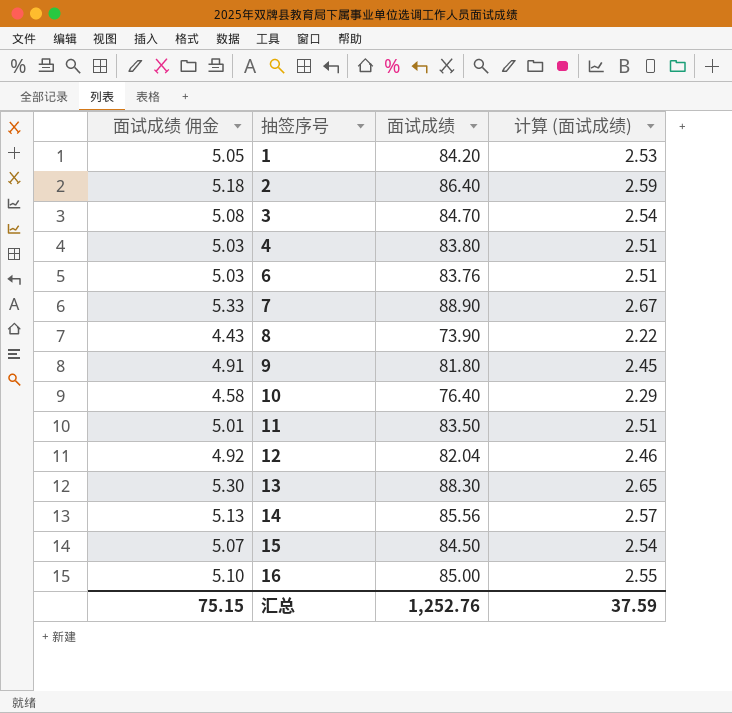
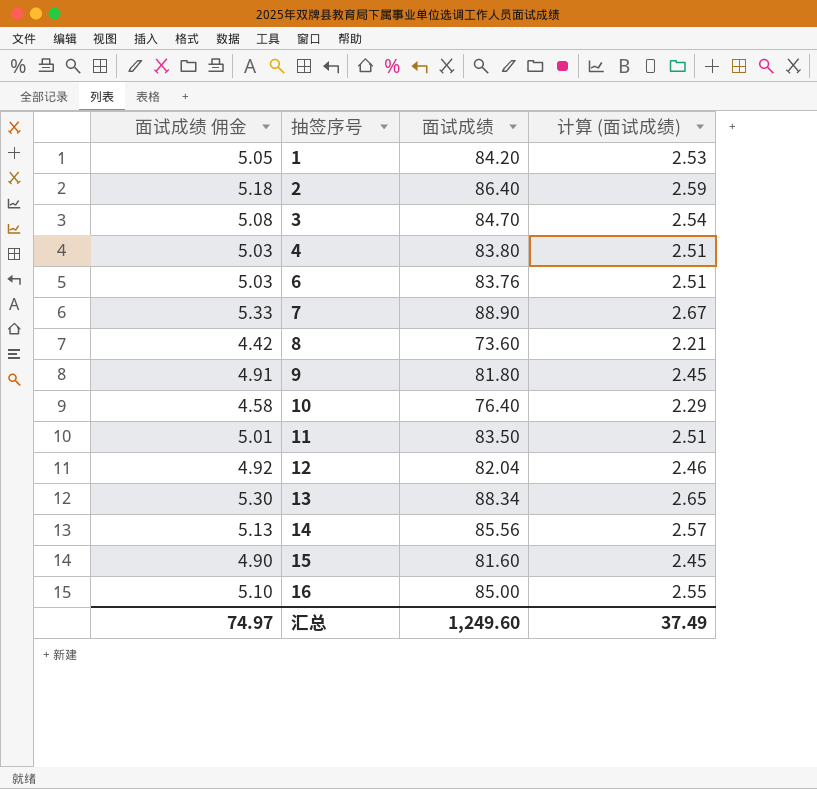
8 | 面试成绩 佣金: 4.43 -> 4.42
8 | 面试成绩: 73.90 -> 73.60
8 | 计算 (面试成绩): 2.22 -> 2.21
13 | 面试成绩: 88.30 -> 88.34
15 | 面试成绩 佣金: 5.07 -> 4.90
15 | 面试成绩: 84.50 -> 81.60
15 | 计算 (面试成绩): 2.54 -> 2.45
汇总 | 面试成绩 佣金: 75.15 -> 74.97
汇总 | 面试成绩: 1,252.76 -> 1,249.60
汇总 | 计算 (面试成绩): 37.59 -> 37.49

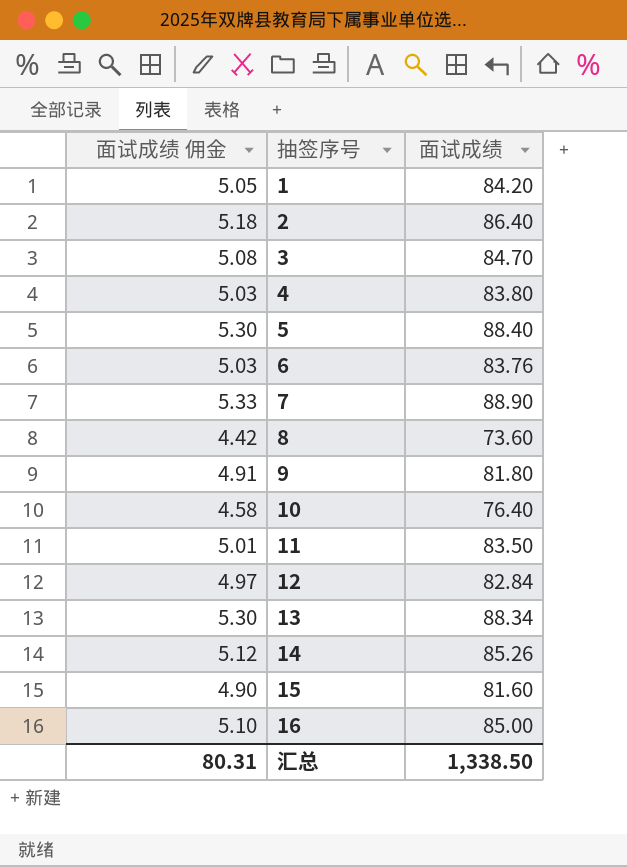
column 计算 (面试成绩) | formula: [面试成绩] * 0.03 -> none
row 5: none -> 5.30 | 88.40
12 | 面试成绩 佣金: 4.92 -> 4.97
12 | 面试成绩: 82.04 -> 82.84
14 | 面试成绩 佣金: 5.13 -> 5.12
14 | 面试成绩: 85.56 -> 85.26
汇总 | 面试成绩 佣金: 74.97 -> 80.31
汇总 | 面试成绩: 1,249.60 -> 1,338.50

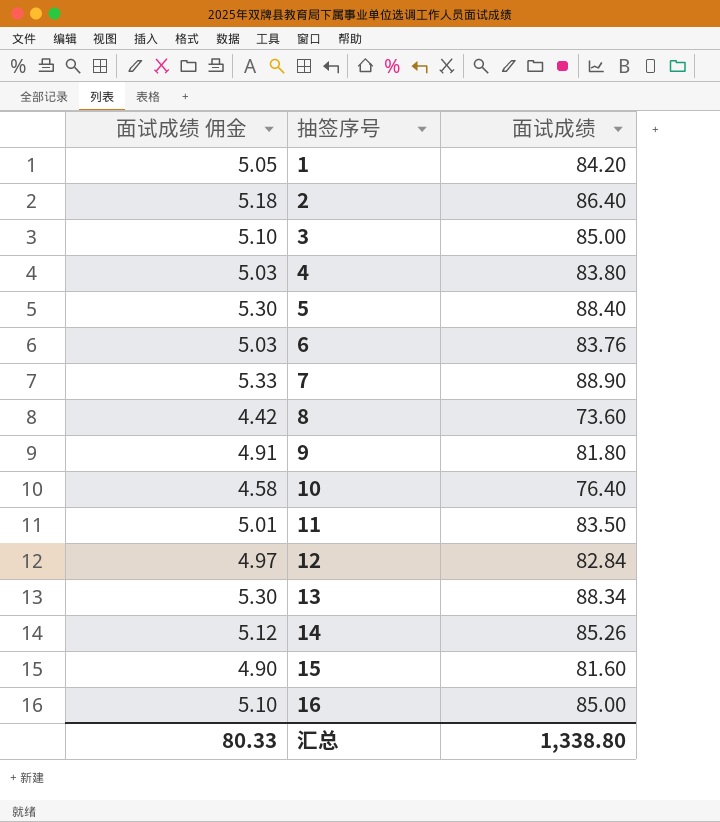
3 | 面试成绩 佣金: 5.08 -> 5.10
3 | 面试成绩: 84.70 -> 85.00
汇总 | 面试成绩 佣金: 80.31 -> 80.33
汇总 | 面试成绩: 1,338.50 -> 1,338.80

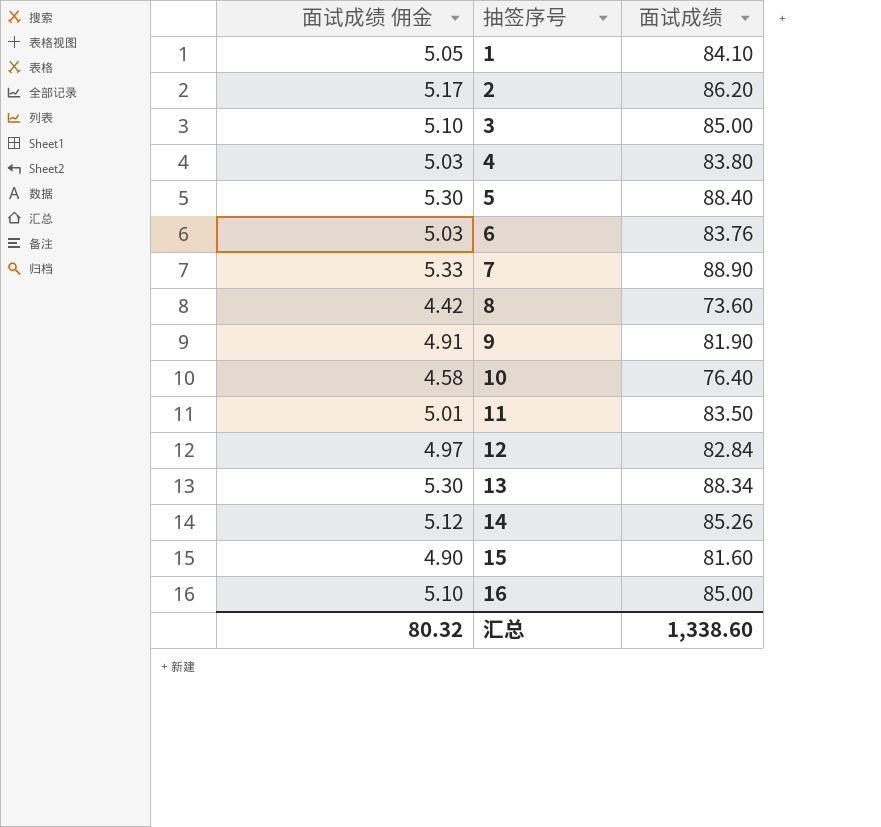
1 | 面试成绩: 84.20 -> 84.10
2 | 面试成绩 佣金: 5.18 -> 5.17
2 | 面试成绩: 86.40 -> 86.20
9 | 面试成绩: 81.80 -> 81.90
汇总 | 面试成绩 佣金: 80.33 -> 80.32
汇总 | 面试成绩: 1,338.80 -> 1,338.60

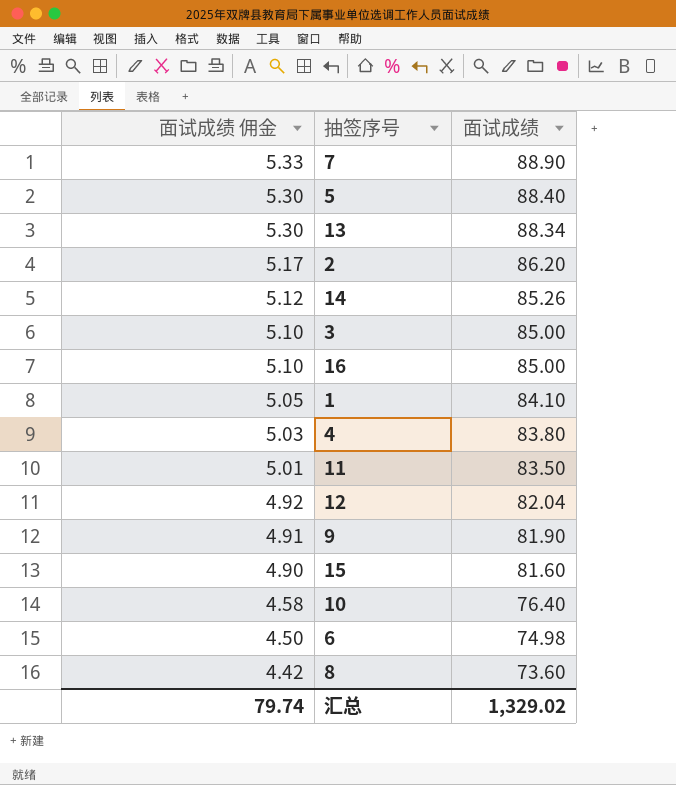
row order: 抽签序号 ascending -> 面试成绩 佣金 descending
12 | 面试成绩 佣金: 4.97 -> 4.92
12 | 面试成绩: 82.84 -> 82.04
6 | 面试成绩 佣金: 5.03 -> 4.50
6 | 面试成绩: 83.76 -> 74.98
汇总 | 面试成绩 佣金: 80.32 -> 79.74
汇总 | 面试成绩: 1,338.60 -> 1,329.02

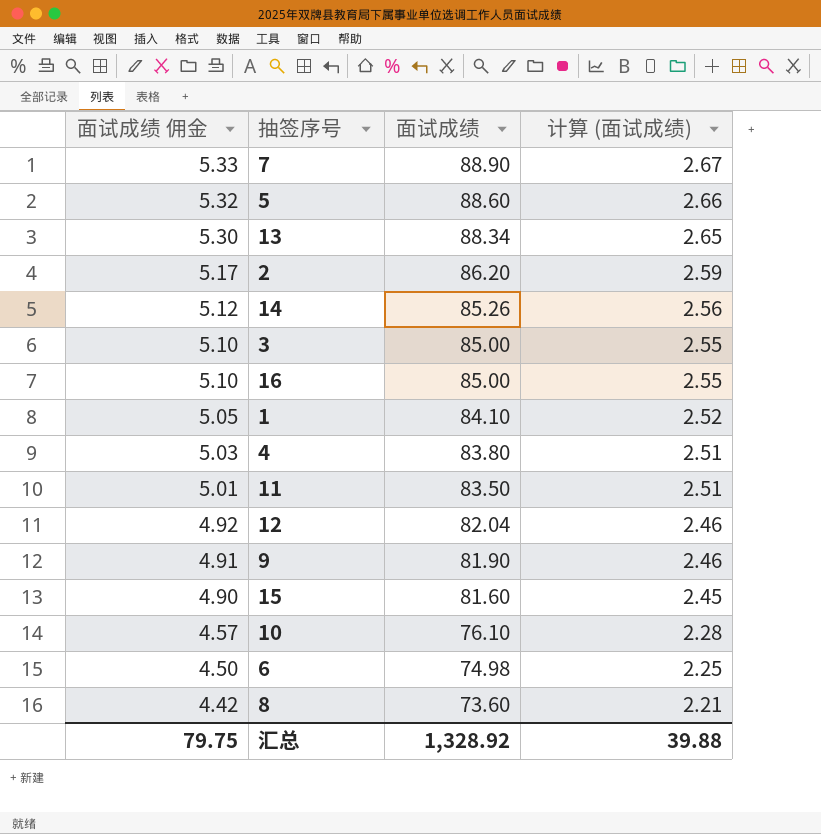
column 计算 (面试成绩) | formula: none -> [面试成绩] * 0.03
5 | 面试成绩 佣金: 5.30 -> 5.32
5 | 面试成绩: 88.40 -> 88.60
10 | 面试成绩 佣金: 4.58 -> 4.57
10 | 面试成绩: 76.40 -> 76.10
汇总 | 面试成绩 佣金: 79.74 -> 79.75
汇总 | 面试成绩: 1,329.02 -> 1,328.92

